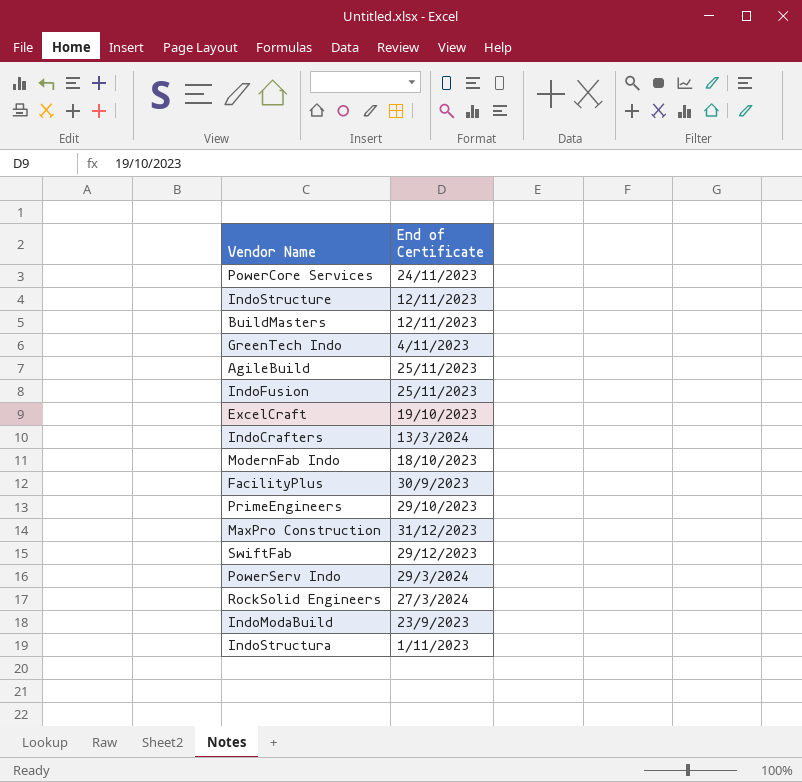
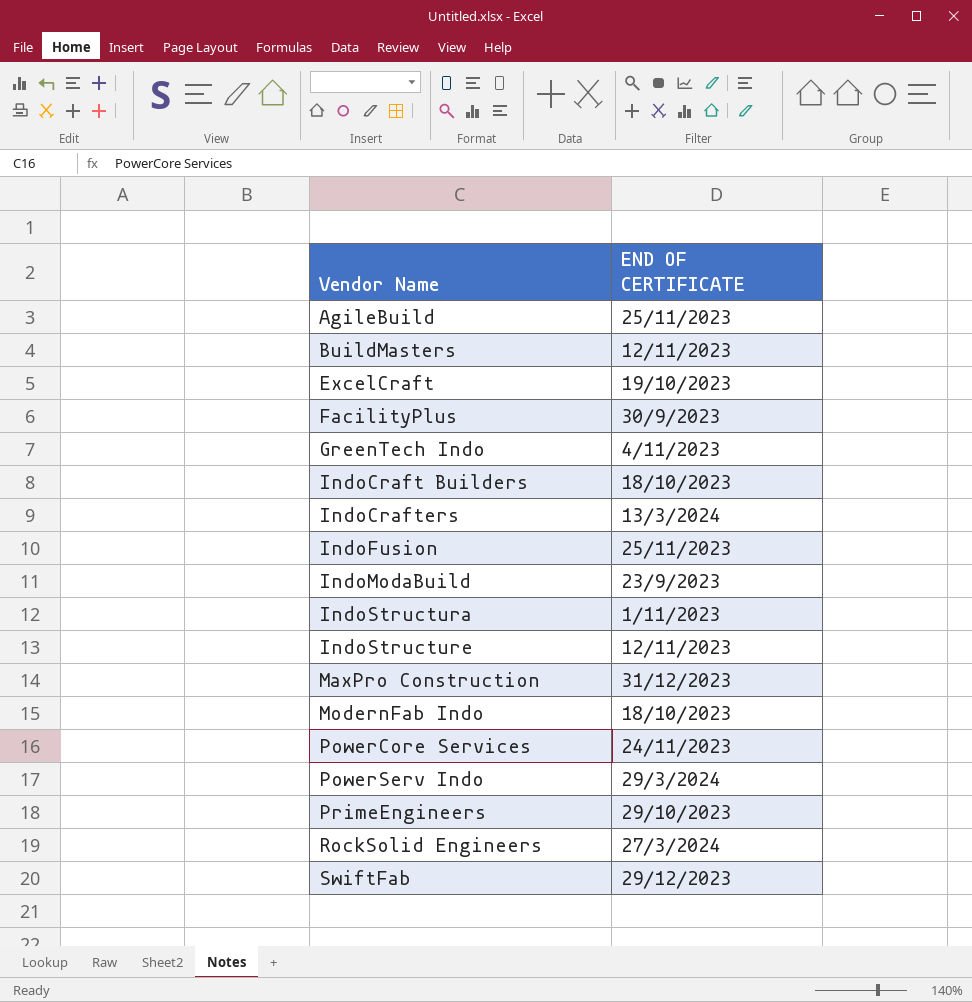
row order: none -> Vendor Name ascending
column name: End of Certificate -> END OF CERTIFICATE
row IndoCraft Builders: none -> 18/10/2023

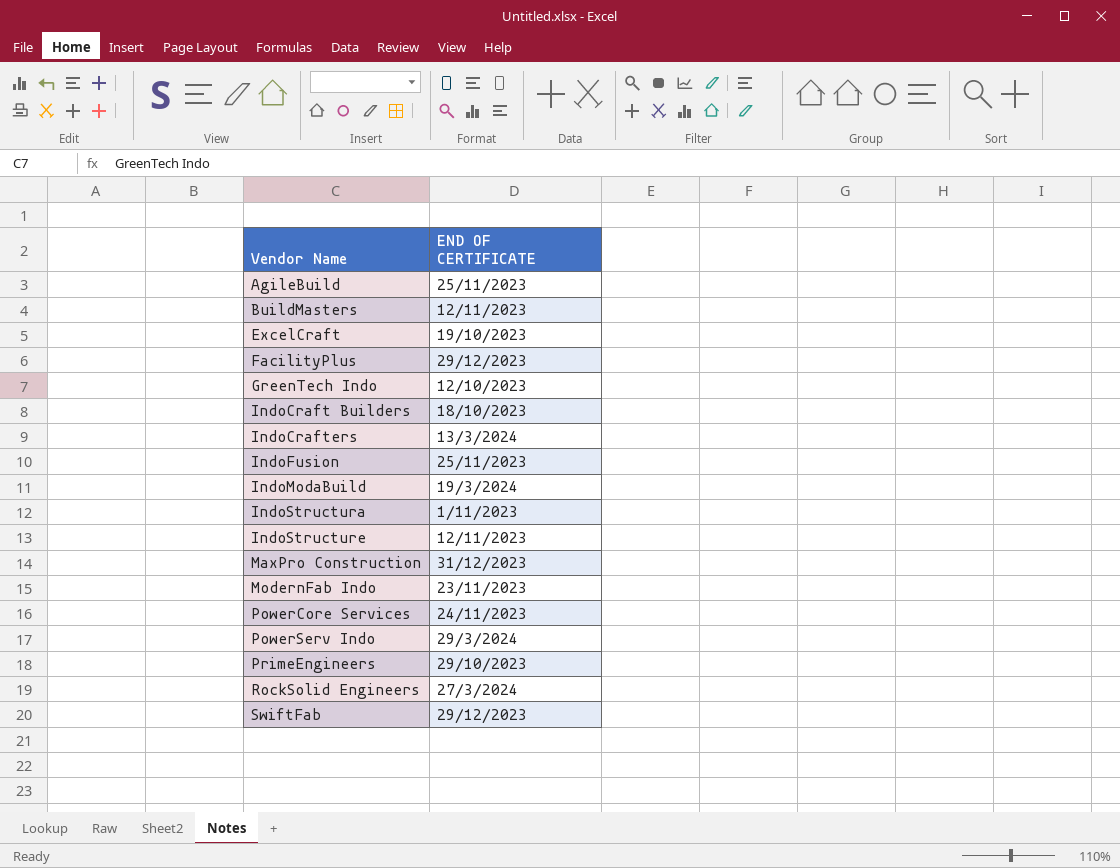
FacilityPlus | END OF CERTIFICATE: 30/9/2023 -> 29/12/2023
GreenTech Indo | END OF CERTIFICATE: 4/11/2023 -> 12/10/2023
IndoModaBuild | END OF CERTIFICATE: 23/9/2023 -> 19/3/2024
ModernFab Indo | END OF CERTIFICATE: 18/10/2023 -> 23/11/2023

